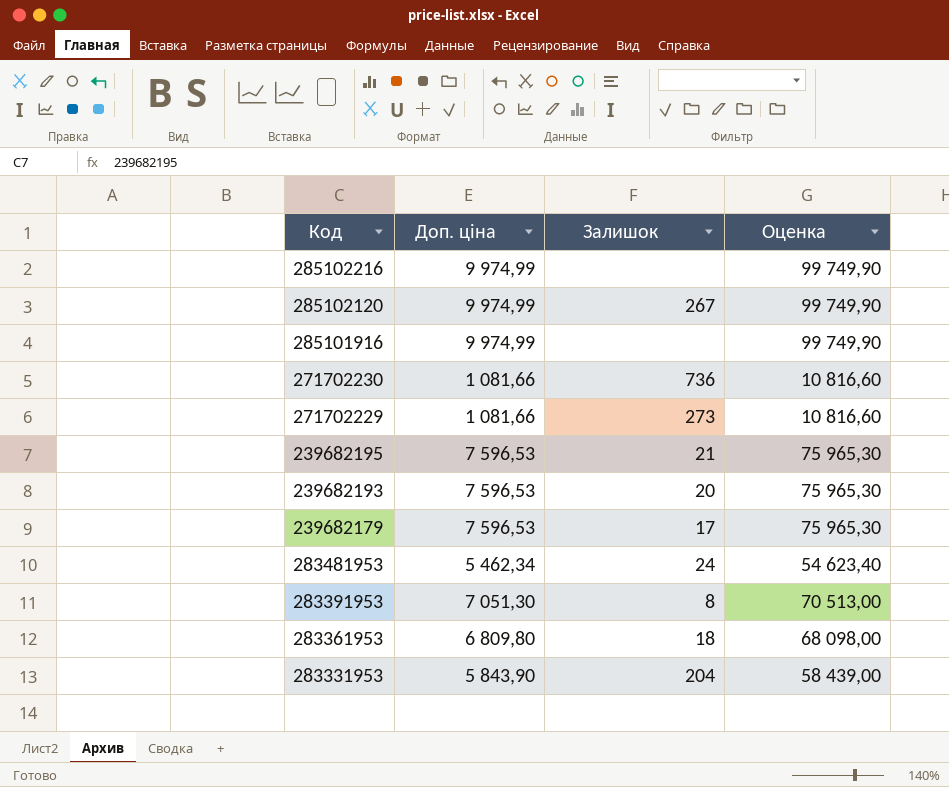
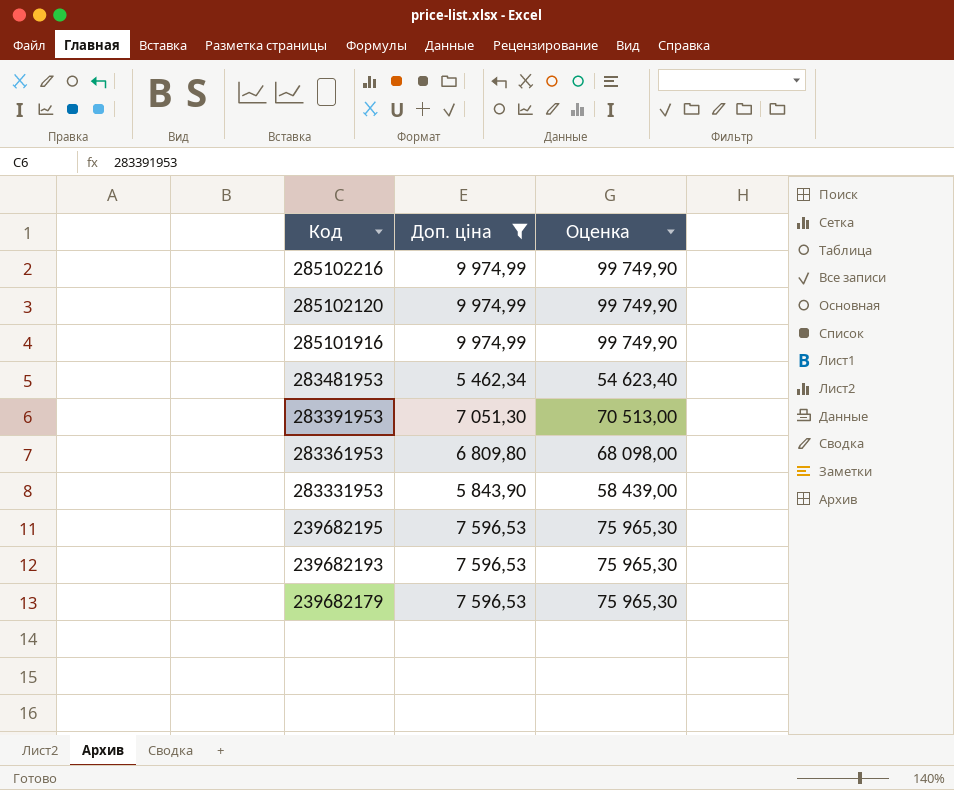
filter: none -> Доп. ціна != 1 081,66
row order: none -> Код descending
column Залишок | position: 3 -> none

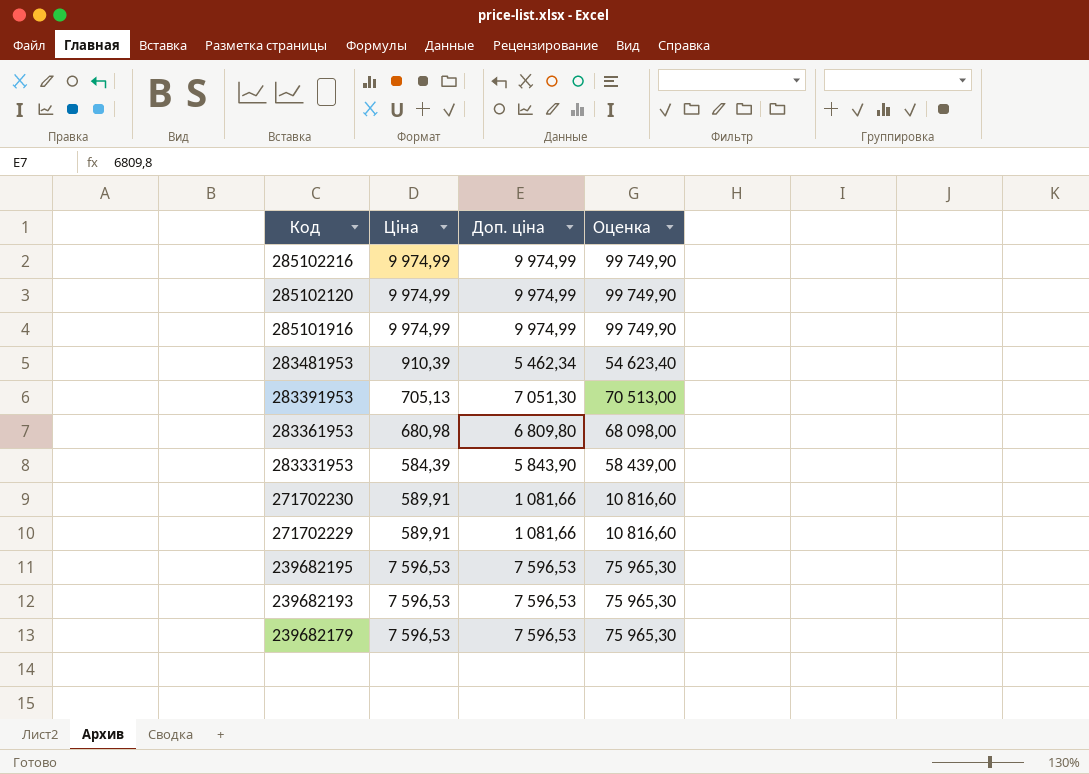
filter: Доп. ціна != 1 081,66 -> none
column Ціна | position: none -> 2

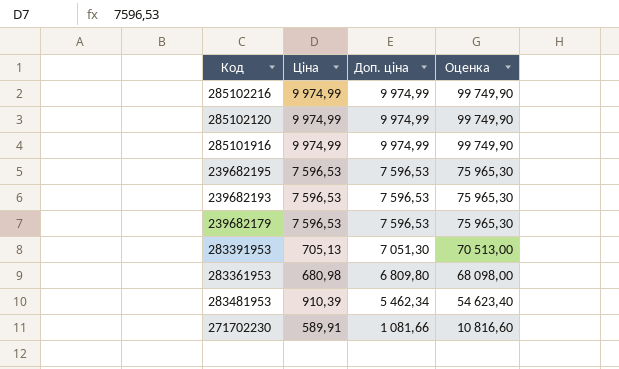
row order: Код descending -> Доп. ціна descending
row 283331953: 584,39 | 5 843,90 | 58 439,00 -> none
row 271702229: 589,91 | 1 081,66 | 10 816,60 -> none

